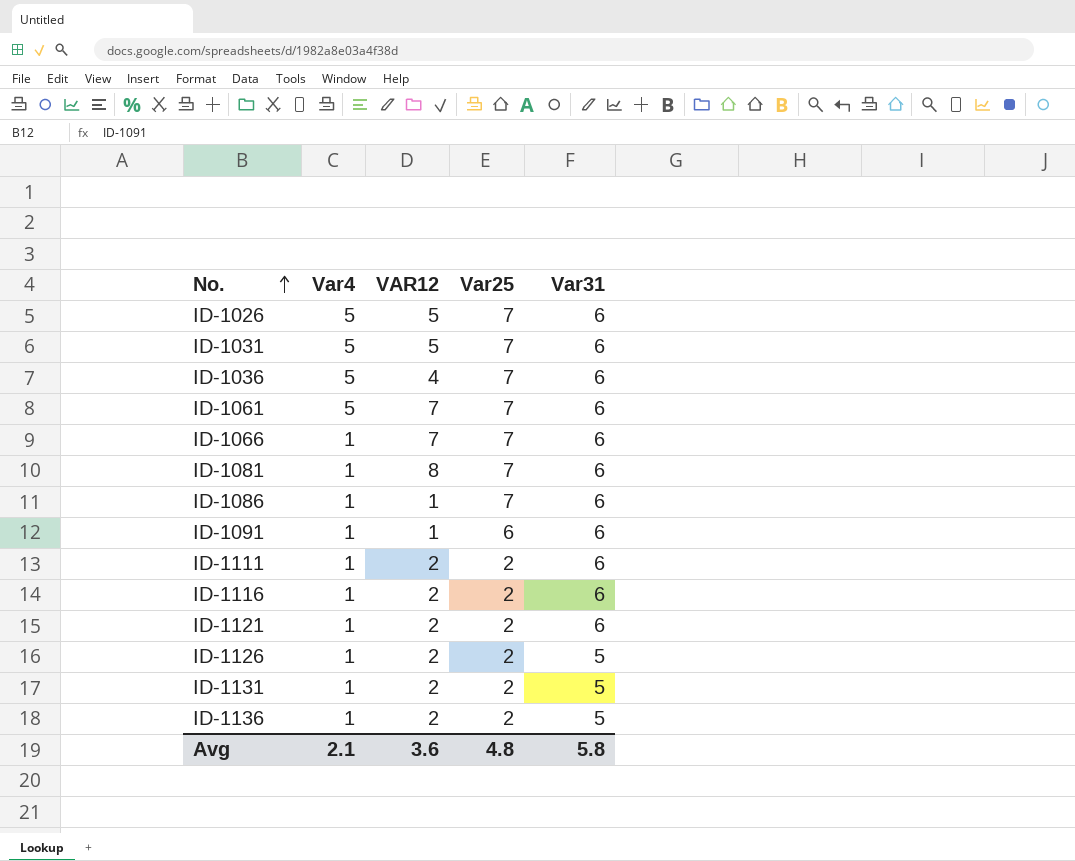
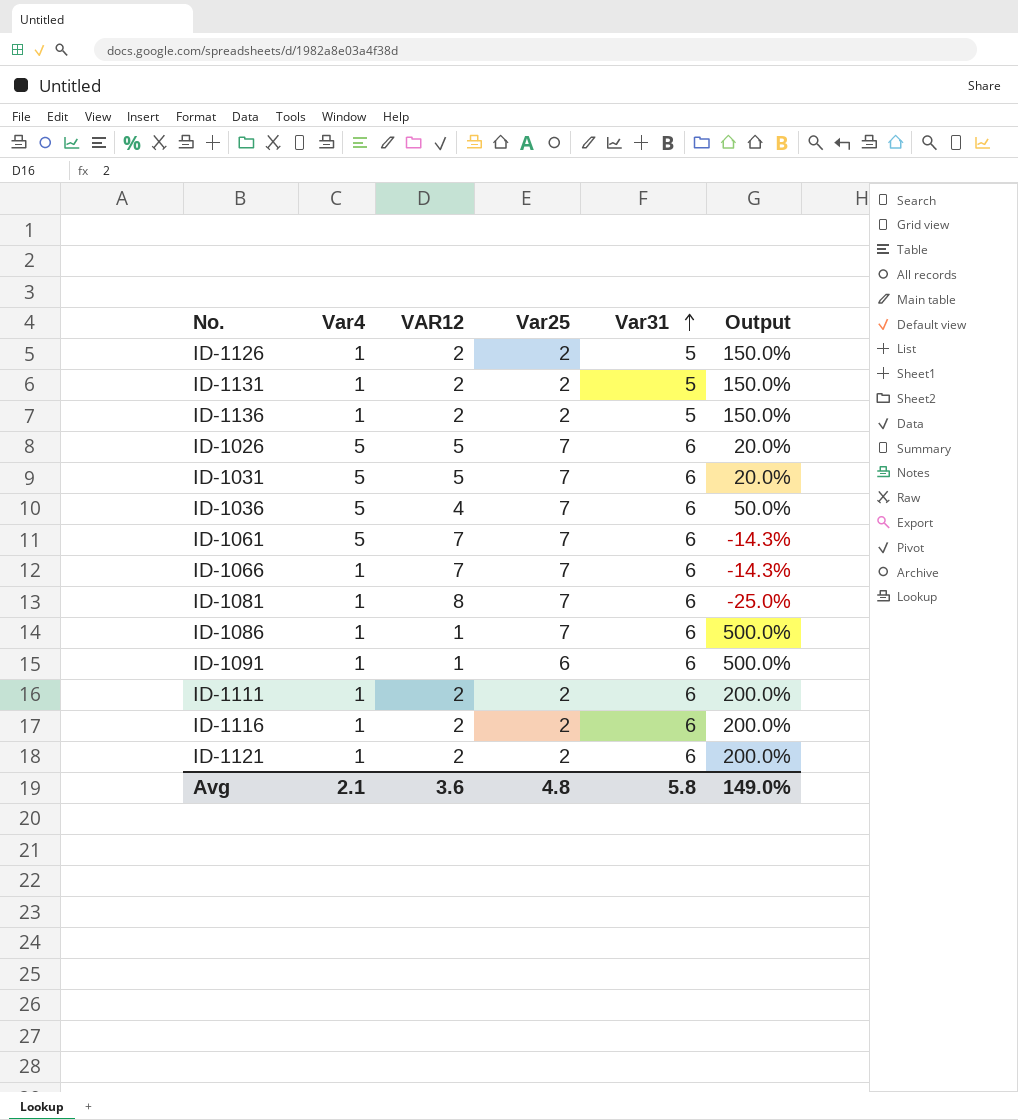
row order: No. ascending -> Var31 ascending
column Output | formula: none -> ([Var31] - [VAR12]) / [VAR12]

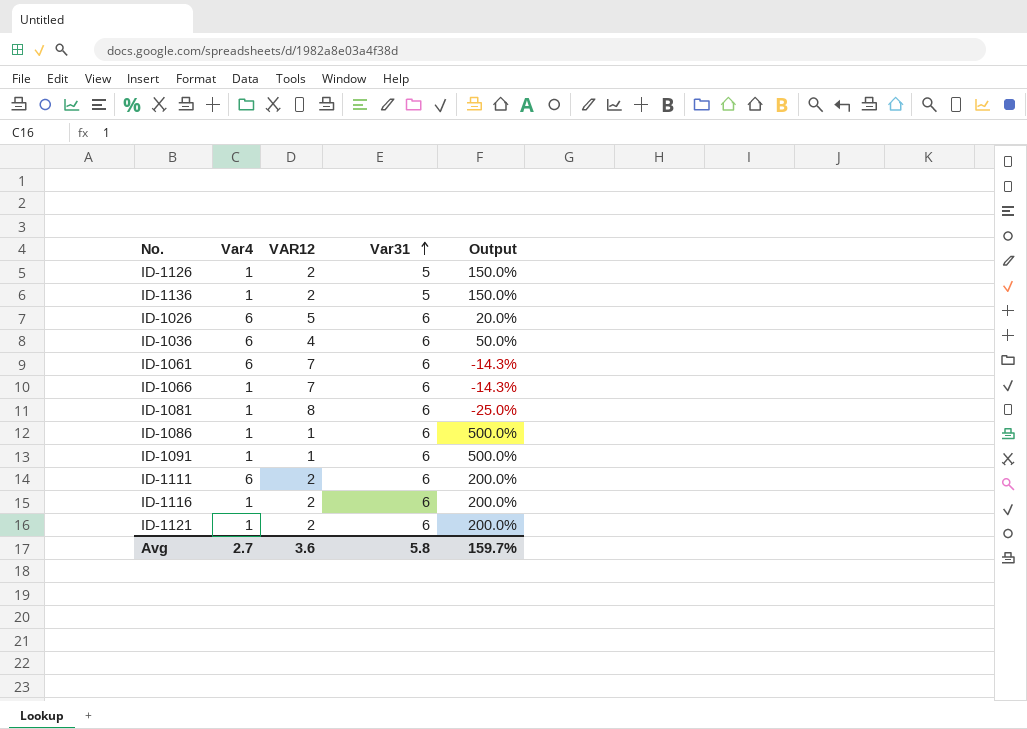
column Var25 | position: 4 -> none
row ID-1131: 1 | 2 | 2 | 5 | 150.0% -> none
row ID-1031: 5 | 5 | 7 | 6 | 20.0% -> none
ID-1026 | Var4: 5 -> 6
ID-1036 | Var4: 5 -> 6
ID-1061 | Var4: 5 -> 6
ID-1111 | Var4: 1 -> 6
Avg | Var4: 2.1 -> 2.7
Avg | Output: 149.0% -> 159.7%

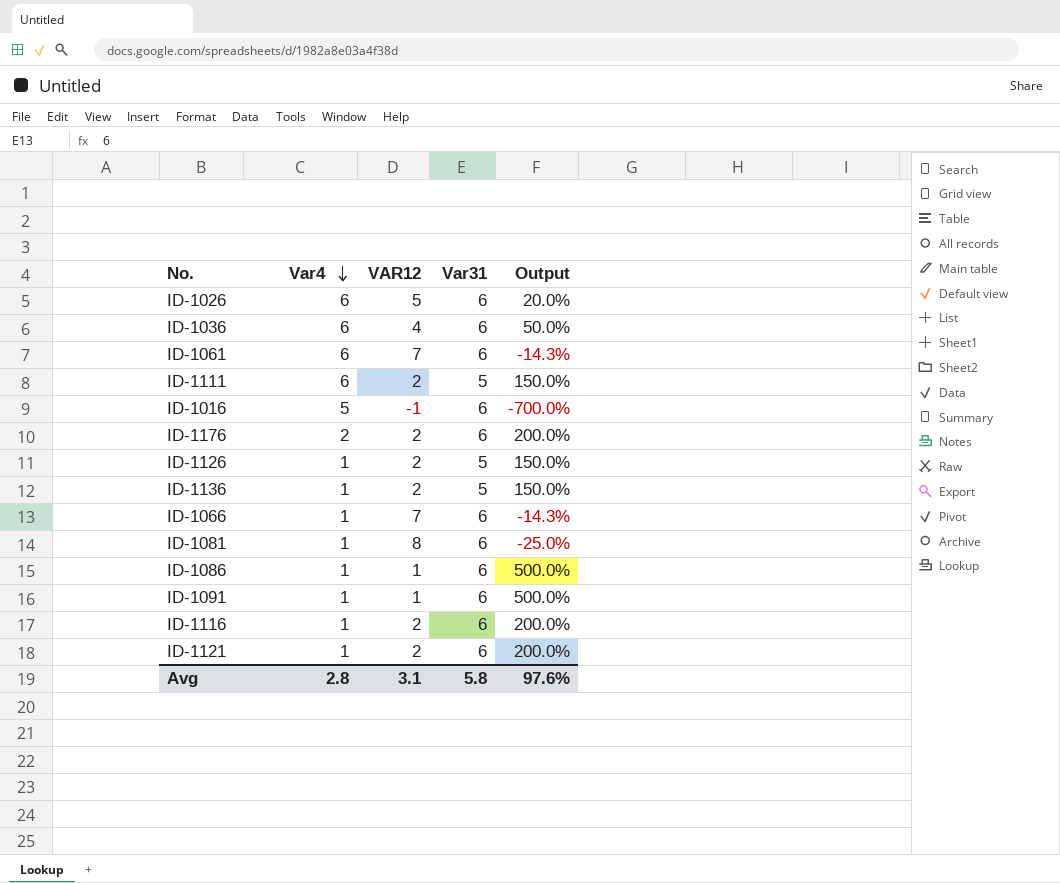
row order: Var31 ascending -> Var4 descending
ID-1111 | Var31: 6 -> 5
ID-1111 | Output: 200.0% -> 150.0%
row ID-1016: none -> 5 | -1 | 6 | -700.0%
row ID-1176: none -> 2 | 2 | 6 | 200.0%
Avg | Var4: 2.7 -> 2.8
Avg | VAR12: 3.6 -> 3.1
Avg | Output: 159.7% -> 97.6%

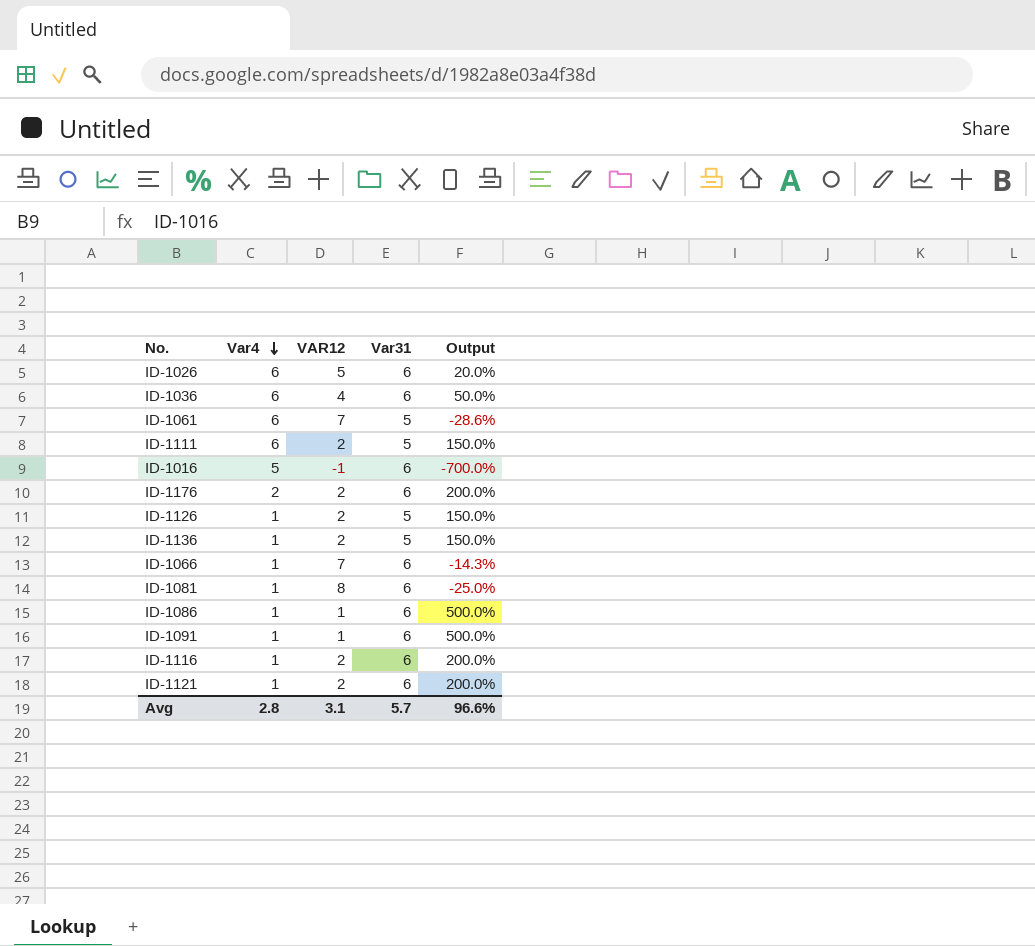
ID-1061 | Var31: 6 -> 5
ID-1061 | Output: -14.3% -> -28.6%
Avg | Var31: 5.8 -> 5.7
Avg | Output: 97.6% -> 96.6%

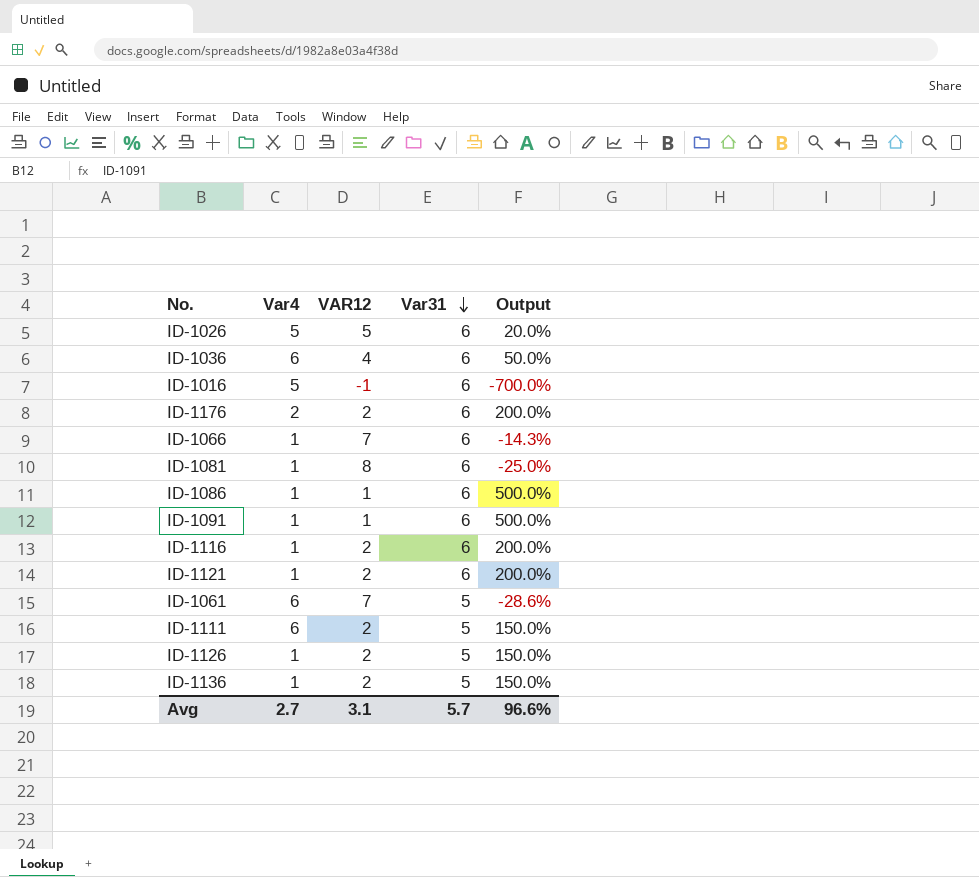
row order: Var4 descending -> Var31 descending
ID-1026 | Var4: 6 -> 5
Avg | Var4: 2.8 -> 2.7

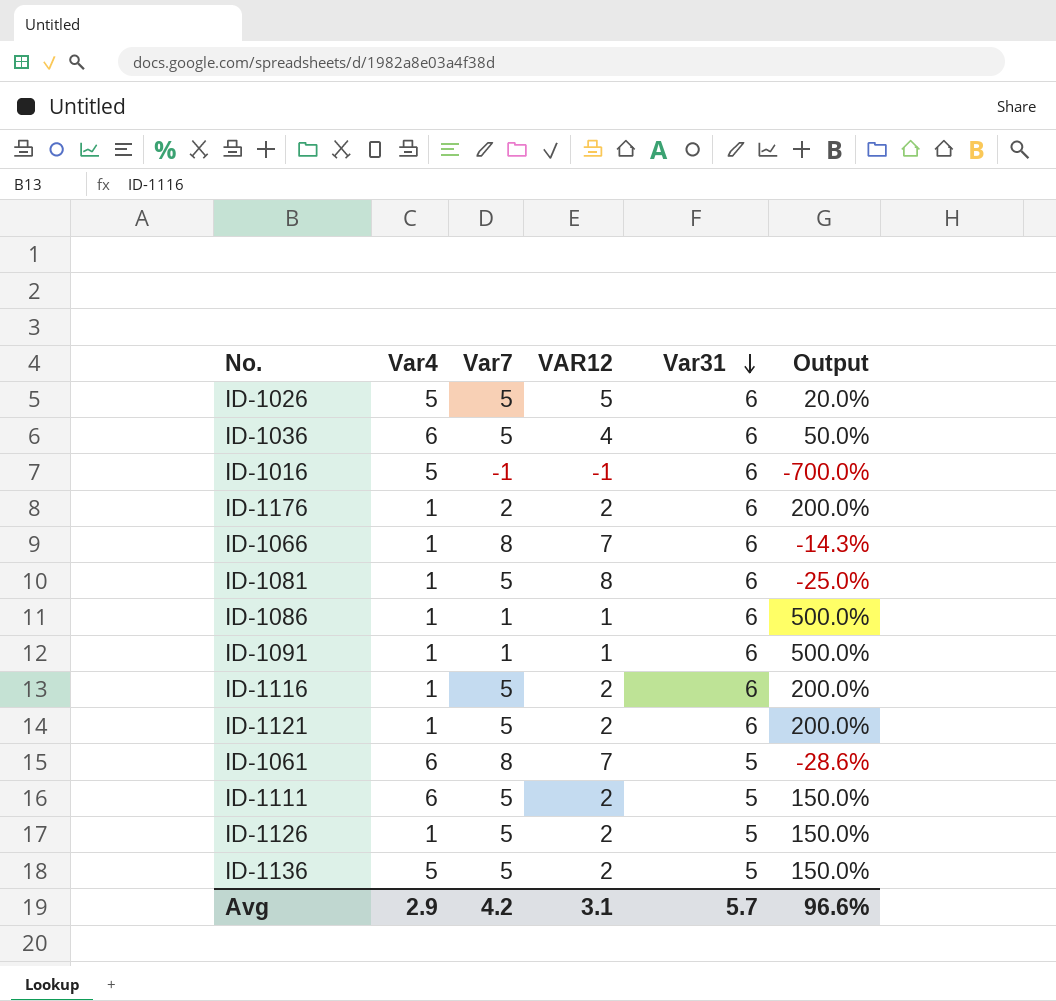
column Var7 | position: none -> 3
ID-1176 | Var4: 2 -> 1
ID-1136 | Var4: 1 -> 5
Avg | Var4: 2.7 -> 2.9

